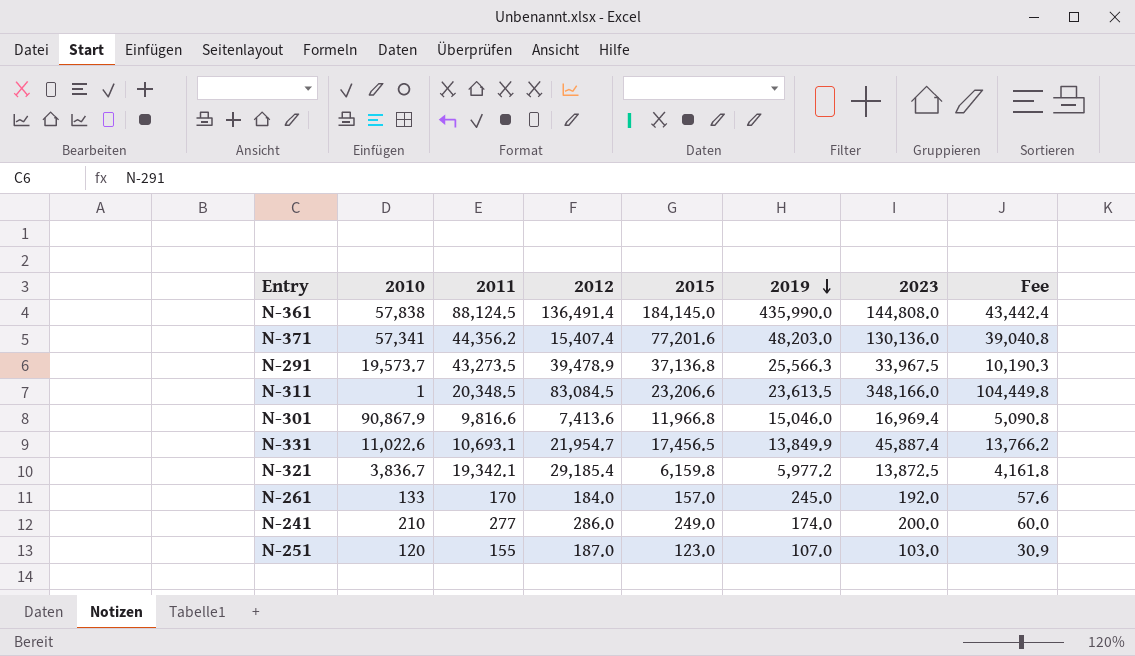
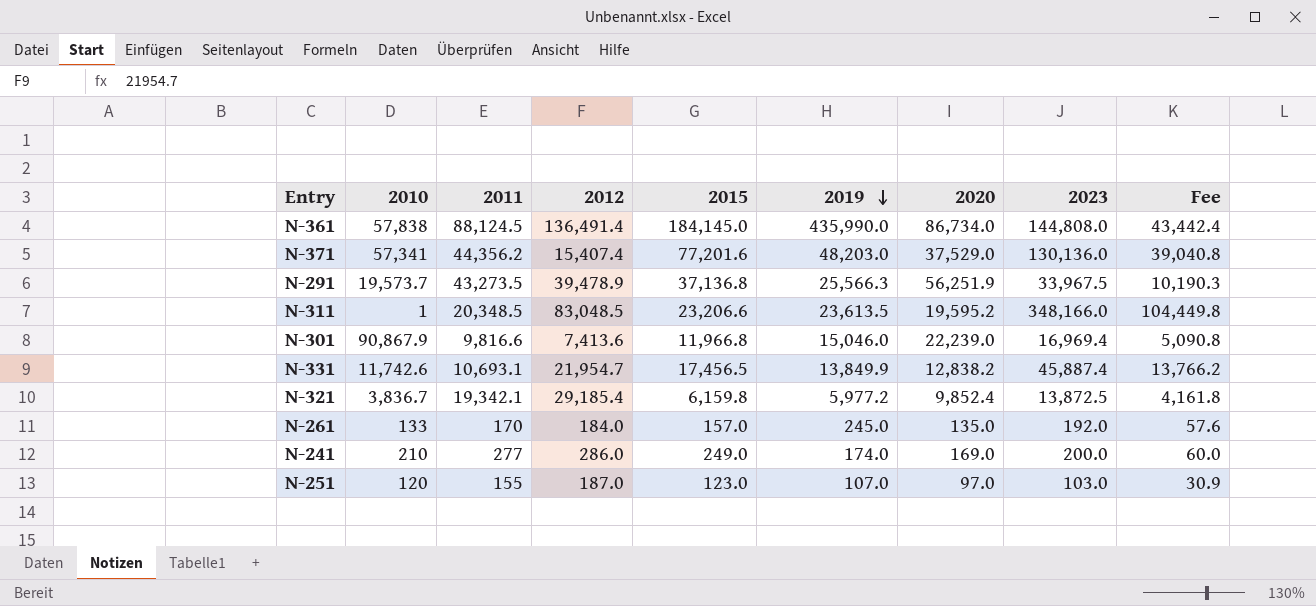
column 2020 | position: none -> 7
N-311 | 2012: 83,084.5 -> 83,048.5
N-331 | 2010: 11,022.6 -> 11,742.6

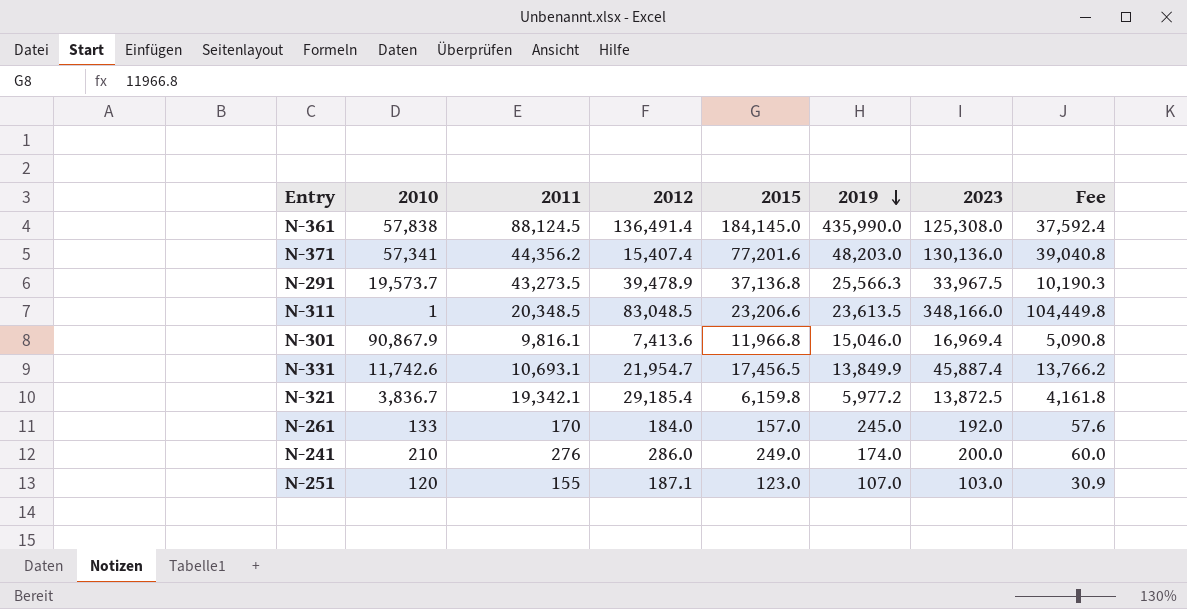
column 2020 | position: 7 -> none
N-361 | 2023: 144,808.0 -> 125,308.0
N-361 | Fee: 43,442.4 -> 37,592.4
N-301 | 2011: 9,816.6 -> 9,816.1
N-241 | 2011: 277 -> 276
N-251 | 2012: 187.0 -> 187.1

